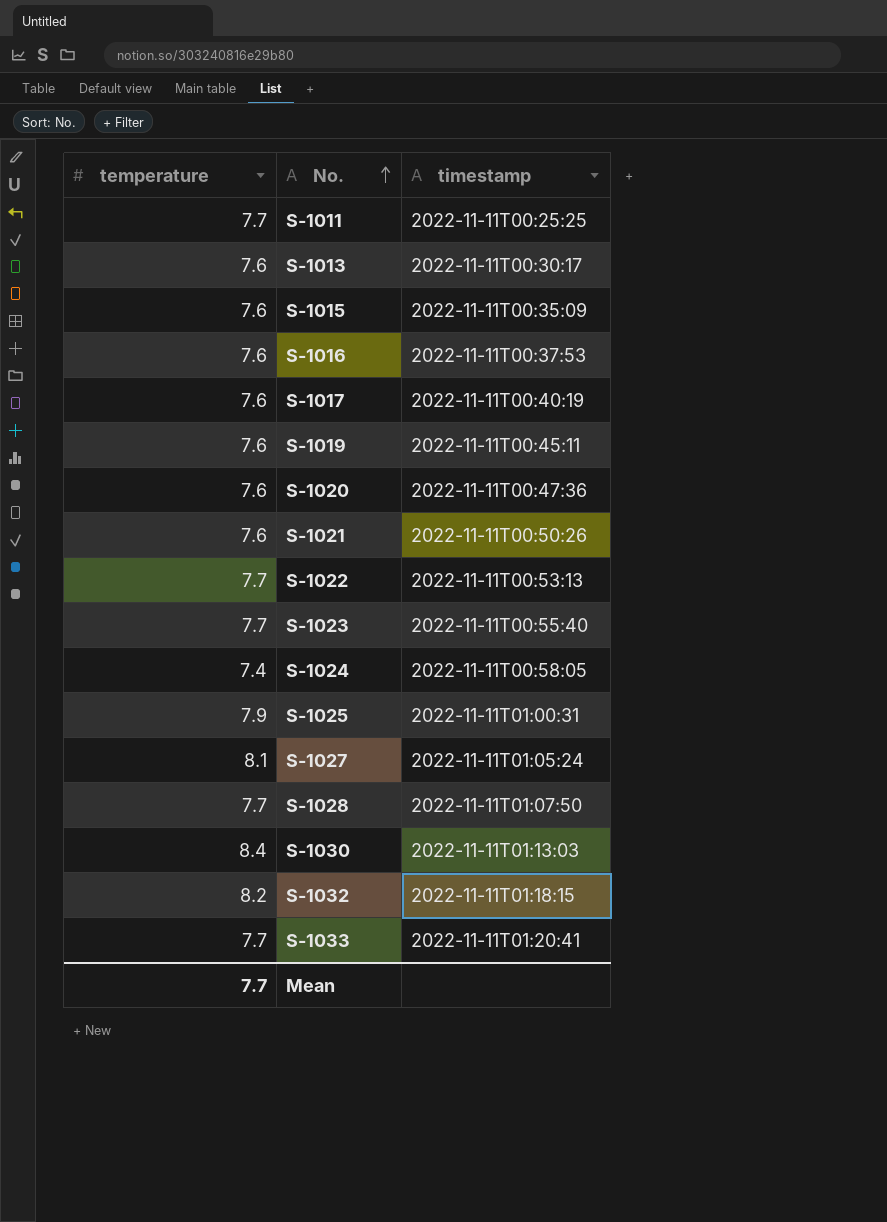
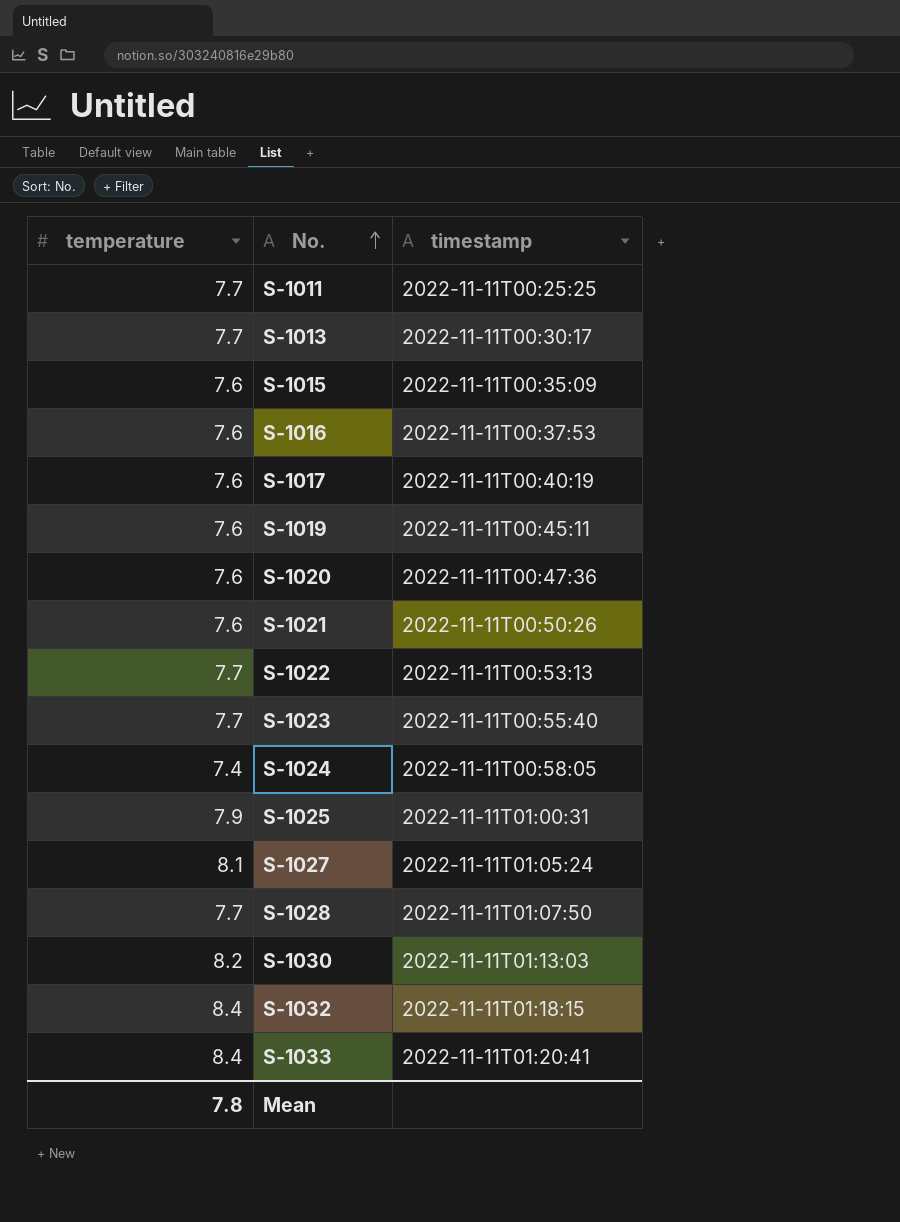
S-1013 | temperature: 7.6 -> 7.7
S-1030 | temperature: 8.4 -> 8.2
S-1032 | temperature: 8.2 -> 8.4
S-1033 | temperature: 7.7 -> 8.4
Mean | temperature: 7.7 -> 7.8

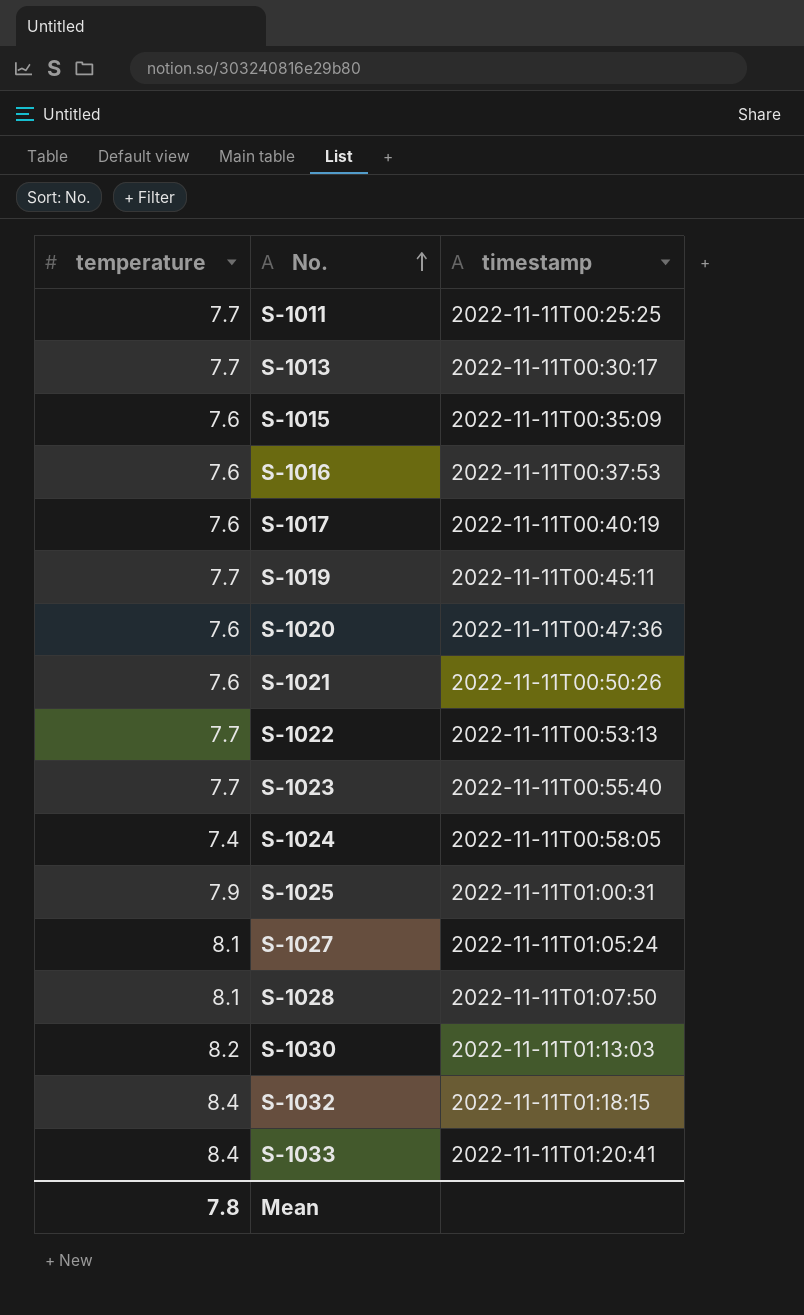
S-1019 | temperature: 7.6 -> 7.7
S-1028 | temperature: 7.7 -> 8.1

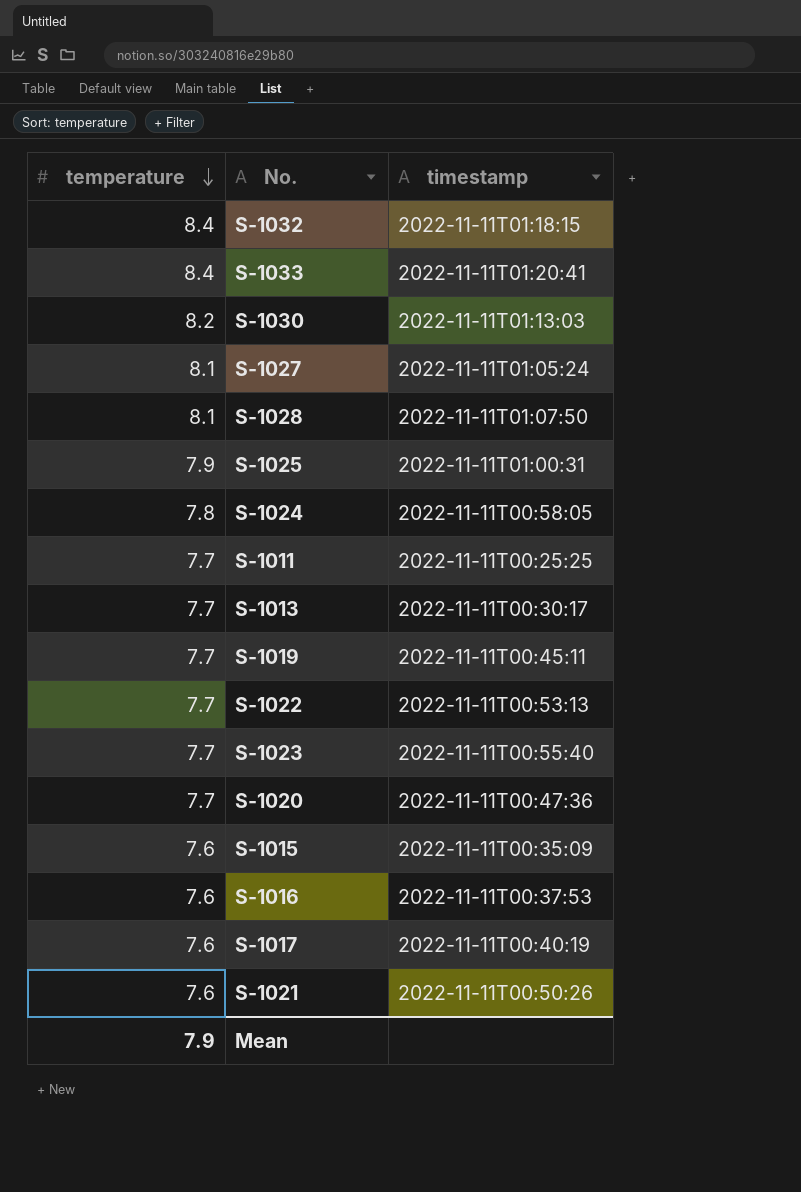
row order: No. ascending -> temperature descending
S-1024 | temperature: 7.4 -> 7.8
S-1020 | temperature: 7.6 -> 7.7
Mean | temperature: 7.8 -> 7.9

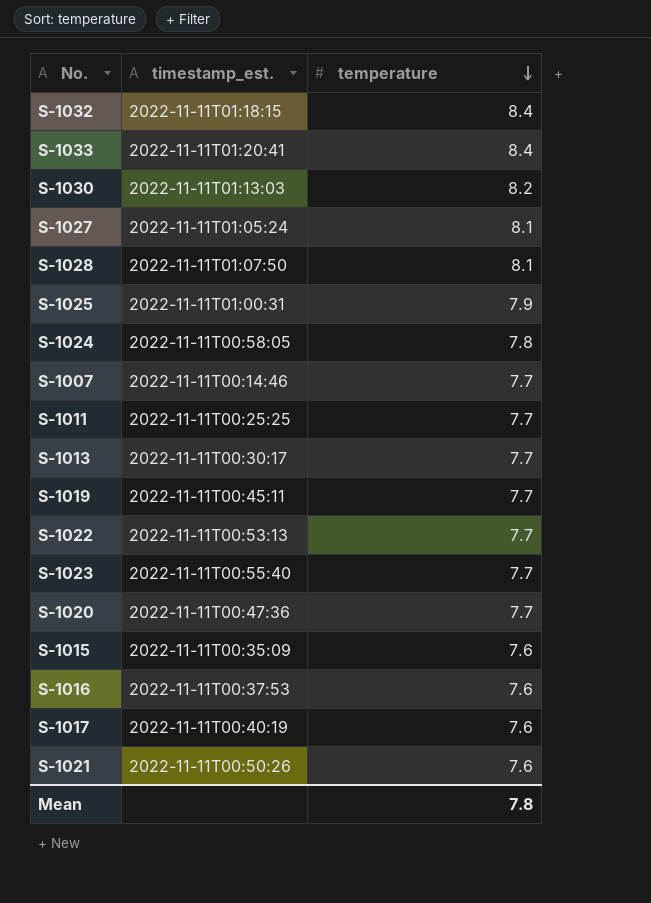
column name: timestamp -> timestamp_est.
column temperature | position: 1 -> 3
row S-1007: none -> 2022-11-11T00:14:46 | 7.7
Mean | temperature: 7.9 -> 7.8

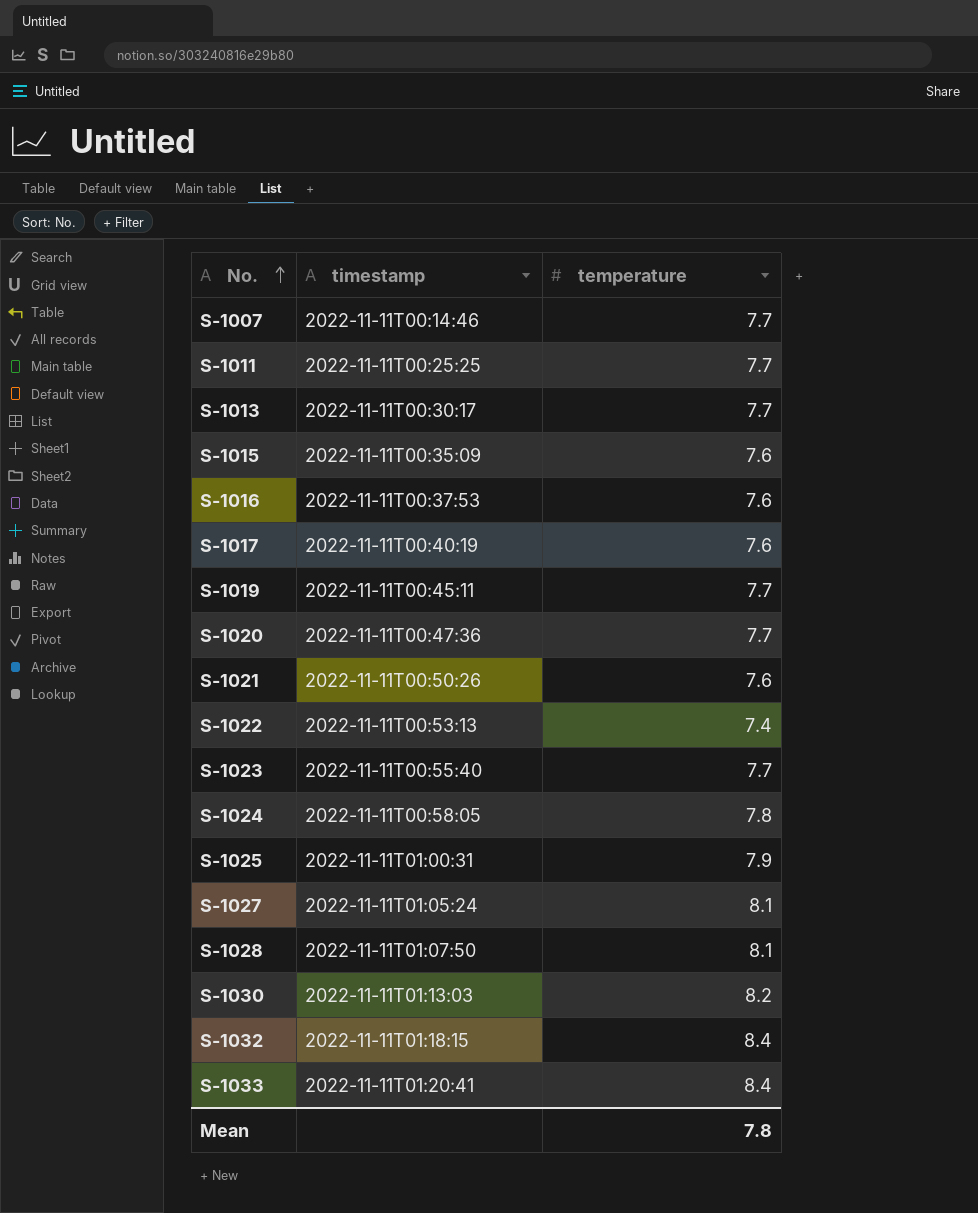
row order: temperature descending -> No. ascending
column name: timestamp_est. -> timestamp
S-1022 | temperature: 7.7 -> 7.4

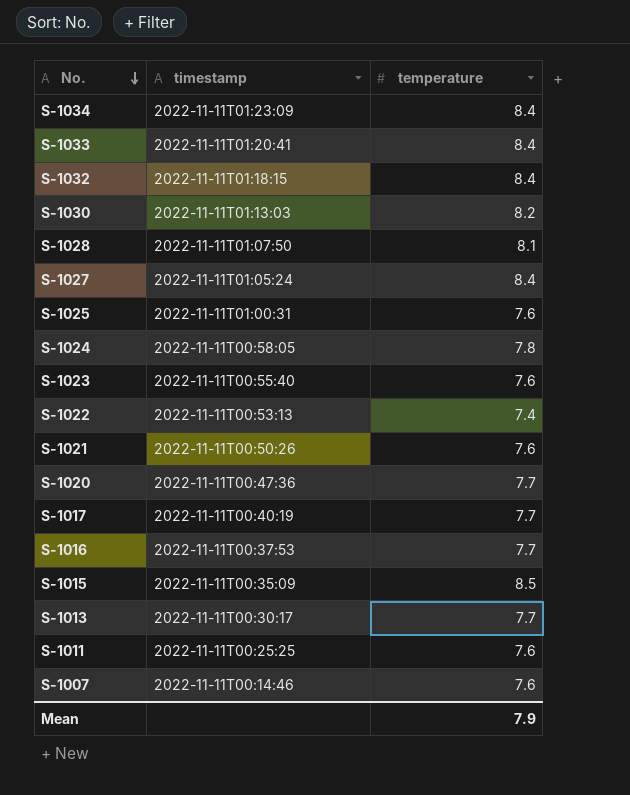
row order: No. ascending -> No. descending
row S-1019: 2022-11-11T00:45:11 | 7.7 -> none
row S-1034: none -> 2022-11-11T01:23:09 | 8.4
S-1027 | temperature: 8.1 -> 8.4
S-1025 | temperature: 7.9 -> 7.6
S-1023 | temperature: 7.7 -> 7.6
S-1017 | temperature: 7.6 -> 7.7
S-1016 | temperature: 7.6 -> 7.7
S-1015 | temperature: 7.6 -> 8.5
S-1011 | temperature: 7.7 -> 7.6
S-1007 | temperature: 7.7 -> 7.6
Mean | temperature: 7.8 -> 7.9

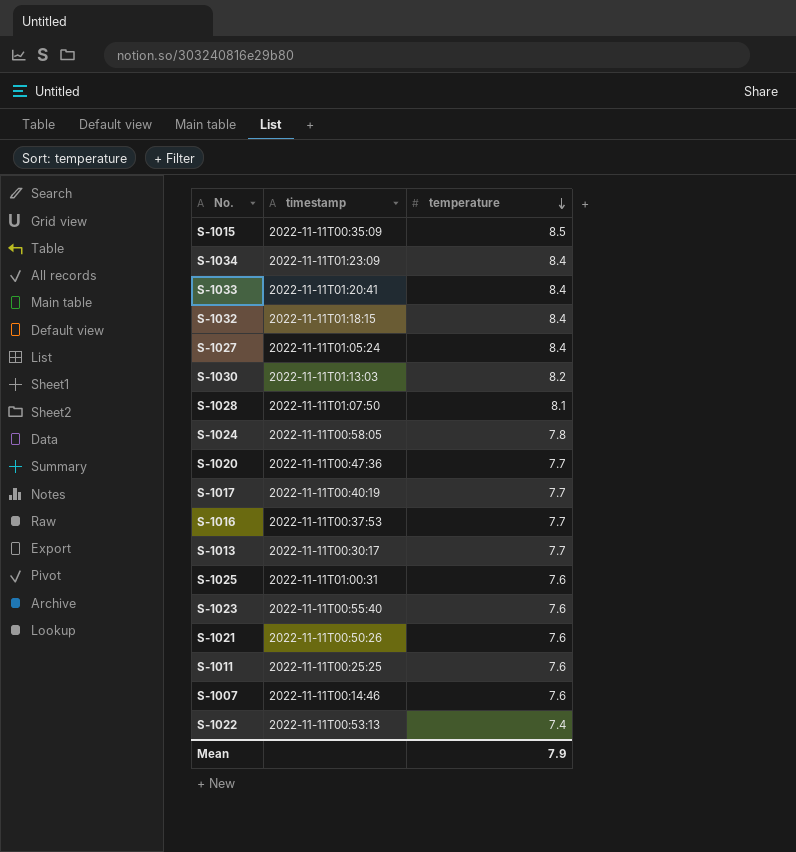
row order: No. descending -> temperature descending

